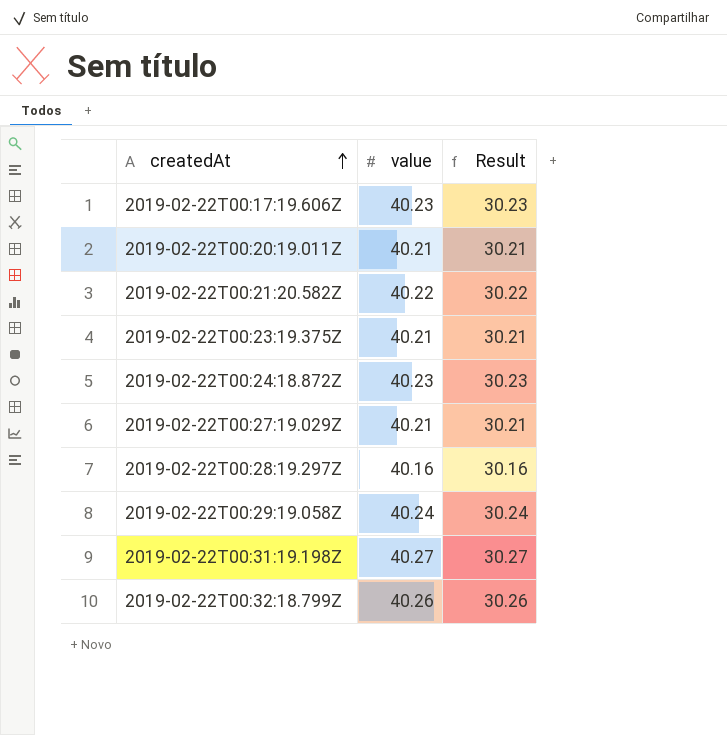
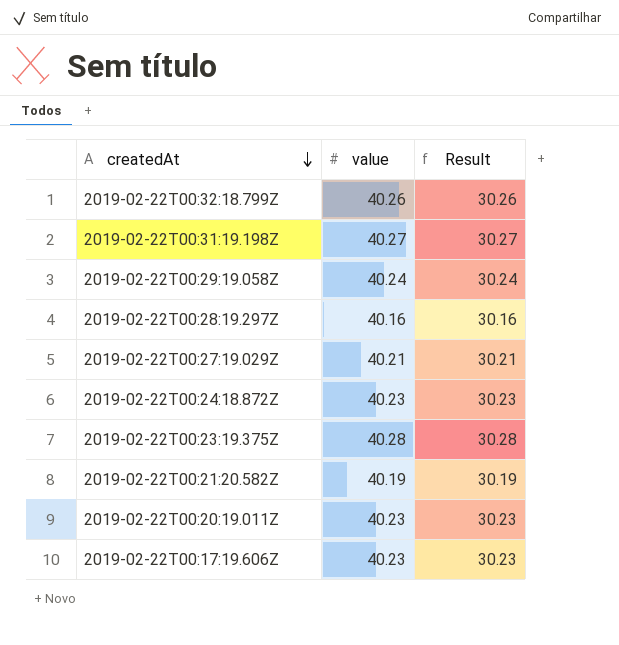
row order: createdAt ascending -> createdAt descending
2019-02-22T00:23:19.375Z | value: 40.21 -> 40.28
2019-02-22T00:23:19.375Z | Result: 30.21 -> 30.28
2019-02-22T00:21:20.582Z | value: 40.22 -> 40.19
2019-02-22T00:21:20.582Z | Result: 30.22 -> 30.19
2019-02-22T00:20:19.011Z | value: 40.21 -> 40.23
2019-02-22T00:20:19.011Z | Result: 30.21 -> 30.23

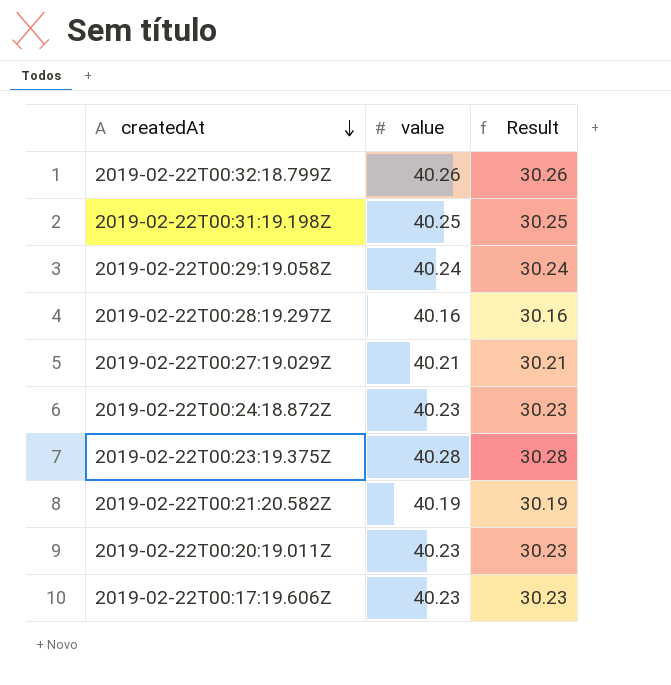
2019-02-22T00:31:19.198Z | value: 40.27 -> 40.25
2019-02-22T00:31:19.198Z | Result: 30.27 -> 30.25

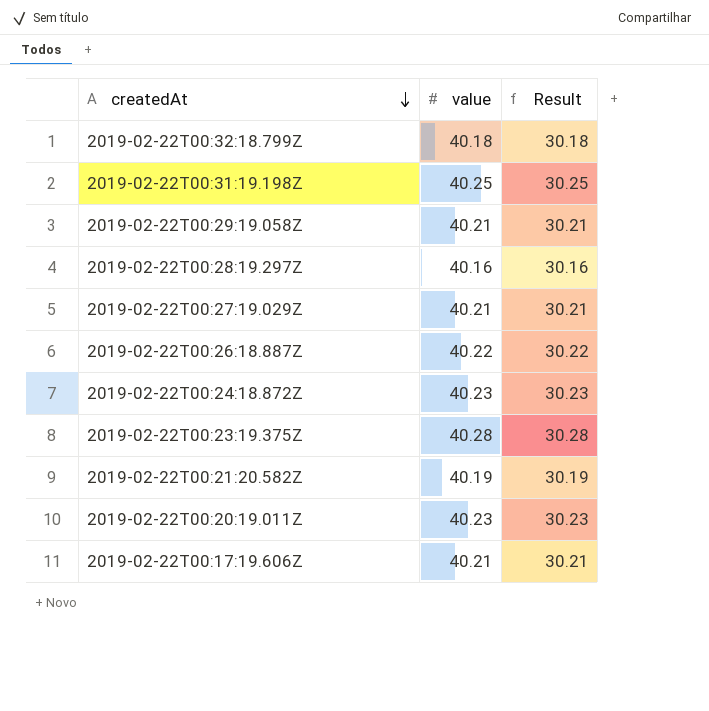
2019-02-22T00:32:18.799Z | value: 40.26 -> 40.18
2019-02-22T00:32:18.799Z | Result: 30.26 -> 30.18
2019-02-22T00:29:19.058Z | value: 40.24 -> 40.21
2019-02-22T00:29:19.058Z | Result: 30.24 -> 30.21
row 2019-02-22T00:26:18.887Z: none -> 40.22 | 30.22
2019-02-22T00:17:19.606Z | value: 40.23 -> 40.21
2019-02-22T00:17:19.606Z | Result: 30.23 -> 30.21

